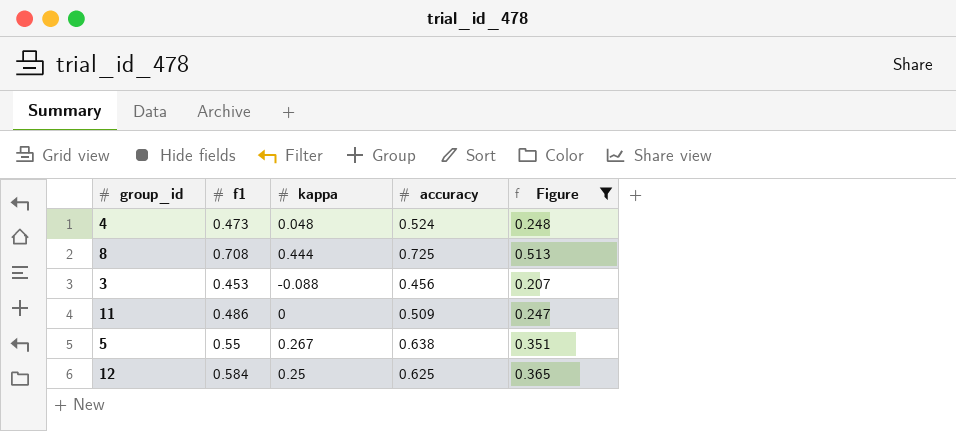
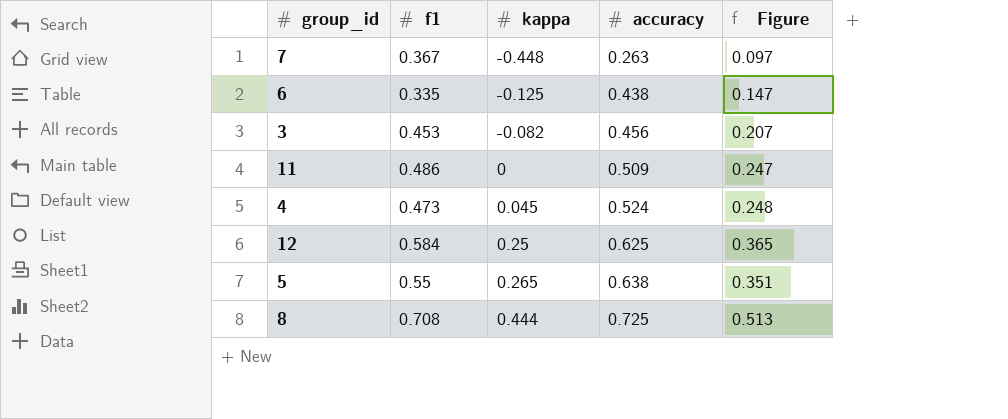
filter: Figure >= 0.207 -> none
row order: none -> kappa ascending
3 | kappa: -0.088 -> -0.082
4 | kappa: 0.048 -> 0.045
5 | kappa: 0.267 -> 0.265

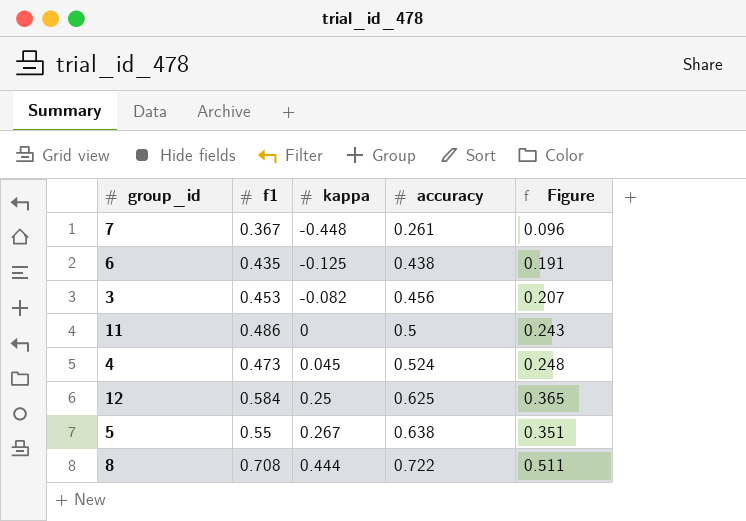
7 | accuracy: 0.263 -> 0.261
7 | Figure: 0.097 -> 0.096
6 | f1: 0.335 -> 0.435
6 | Figure: 0.147 -> 0.191
11 | accuracy: 0.509 -> 0.5
11 | Figure: 0.247 -> 0.243
5 | kappa: 0.265 -> 0.267
8 | accuracy: 0.725 -> 0.722
8 | Figure: 0.513 -> 0.511

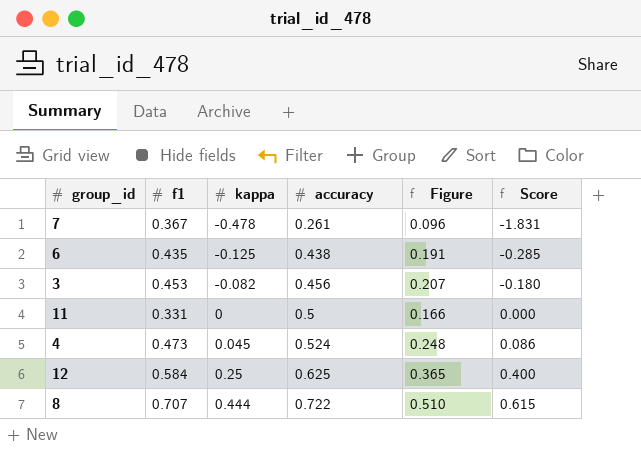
column Score | formula: none -> [kappa] / [accuracy]
row 5: 0.55 | 0.267 | 0.638 | 0.351 -> none
7 | kappa: -0.448 -> -0.478
11 | f1: 0.486 -> 0.331
11 | Figure: 0.243 -> 0.166
8 | f1: 0.708 -> 0.707
8 | Figure: 0.511 -> 0.510

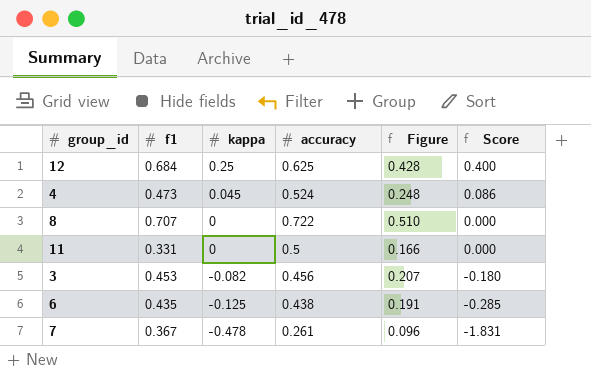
row order: kappa ascending -> kappa descending
12 | f1: 0.584 -> 0.684
12 | Figure: 0.365 -> 0.428
8 | kappa: 0.444 -> 0
8 | Score: 0.615 -> 0.000

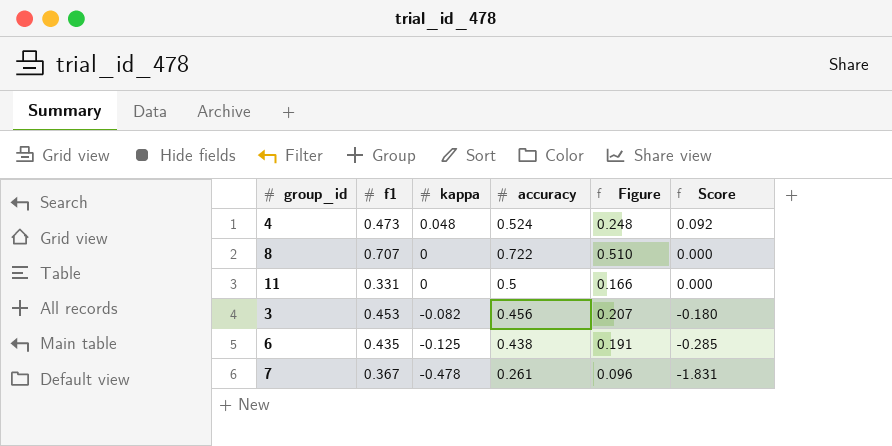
row 12: 0.684 | 0.25 | 0.625 | 0.428 | 0.400 -> none
4 | kappa: 0.045 -> 0.048
4 | Score: 0.086 -> 0.092

